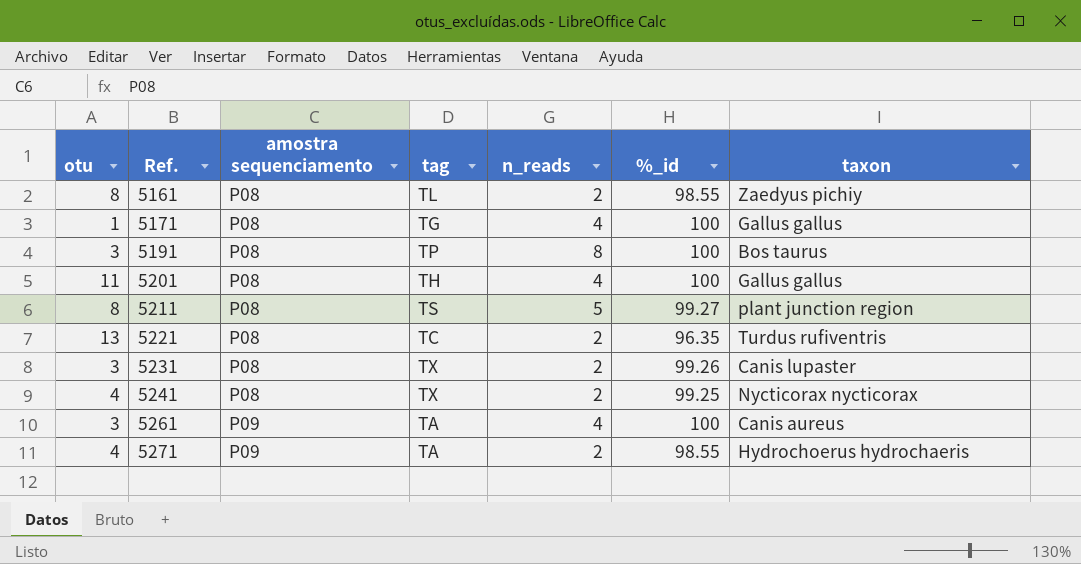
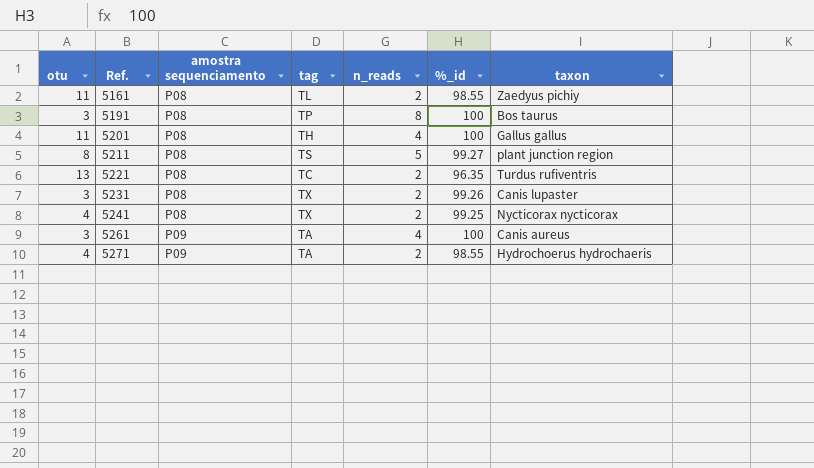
row 5171: 1 | P08 | TG | 4 | 100 | Gallus gallus -> none
5161 | otu: 8 -> 11

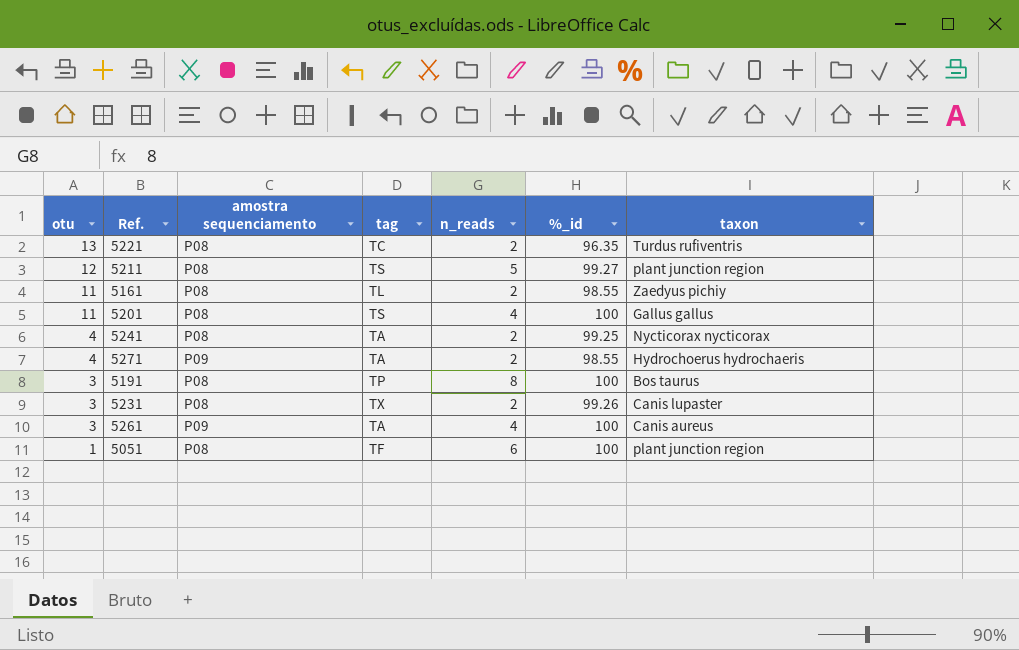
row order: Ref. ascending -> otu descending
5211 | otu: 8 -> 12
5201 | tag: TH -> TS
5241 | tag: TX -> TA
row 5051: none -> 1 | P08 | TF | 6 | 100 | plant junction region

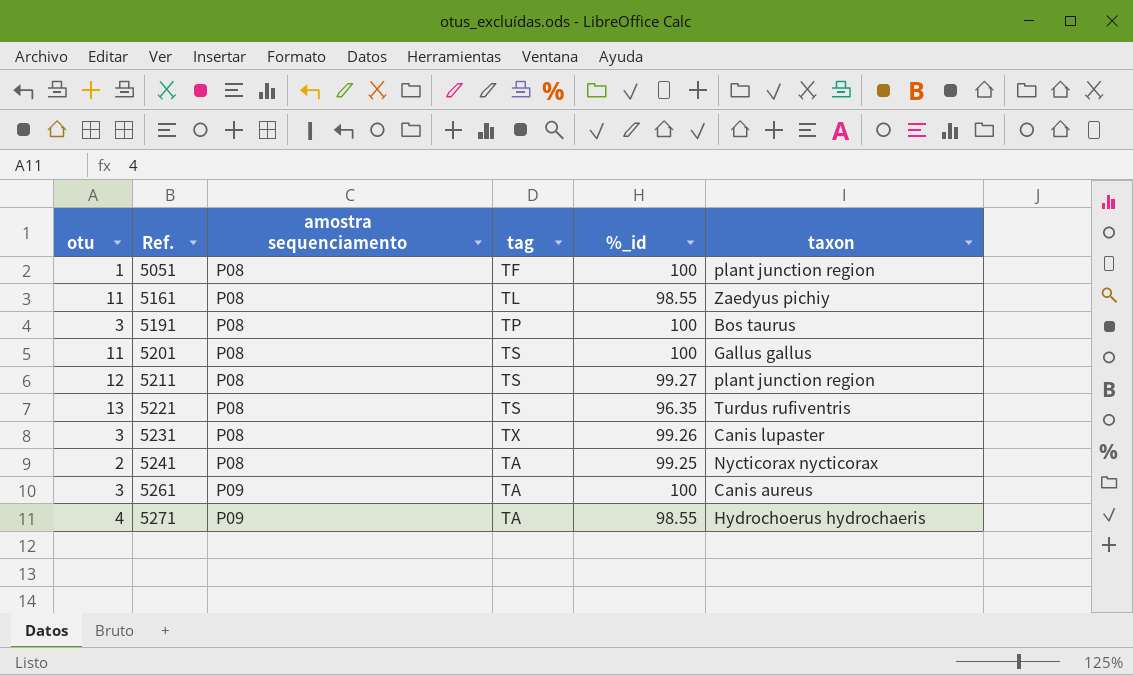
row order: otu descending -> Ref. ascending
column n_reads | position: 5 -> none
5221 | tag: TC -> TS
5241 | otu: 4 -> 2

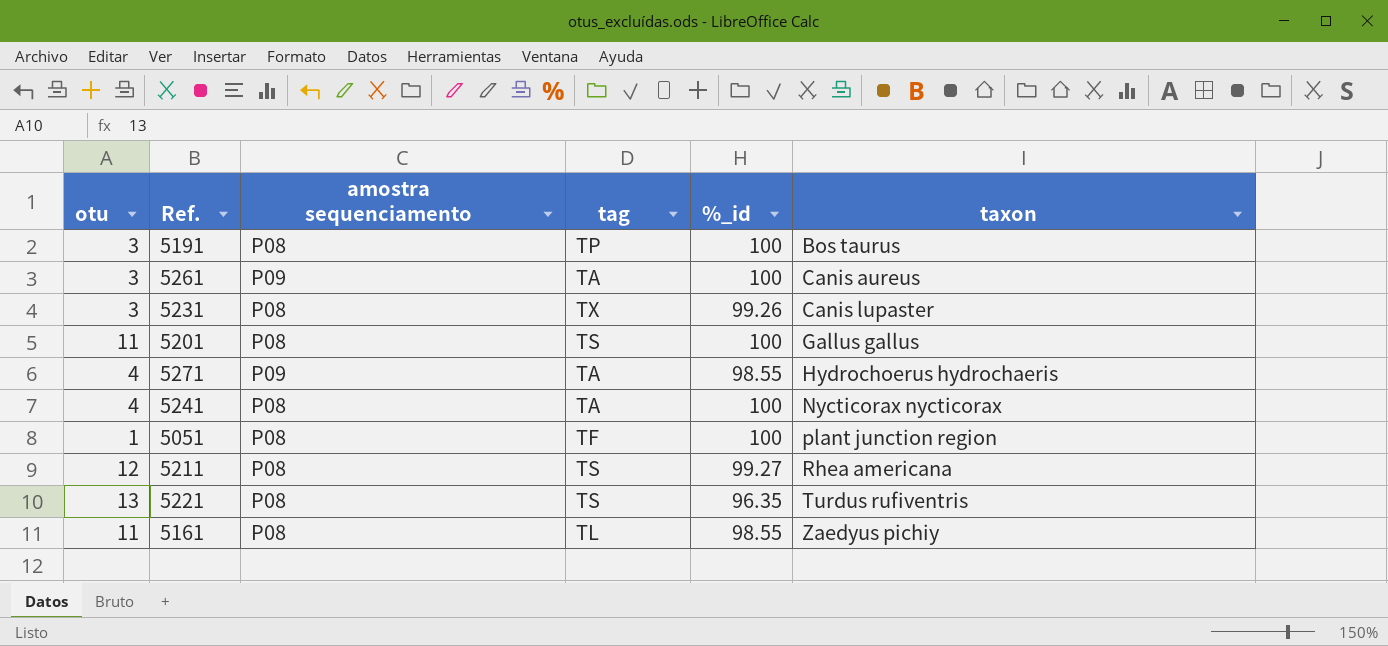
row order: Ref. ascending -> taxon ascending
5241 | otu: 2 -> 4
5241 | %_id: 99.25 -> 100
5211 | taxon: plant junction region -> Rhea americana

